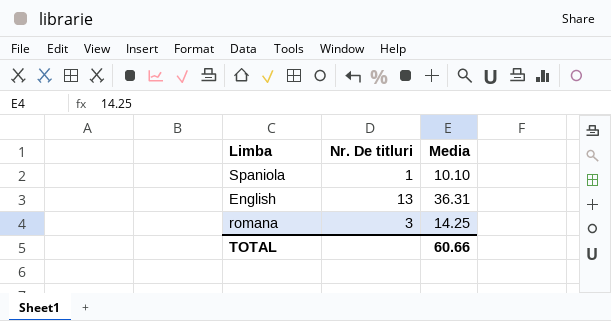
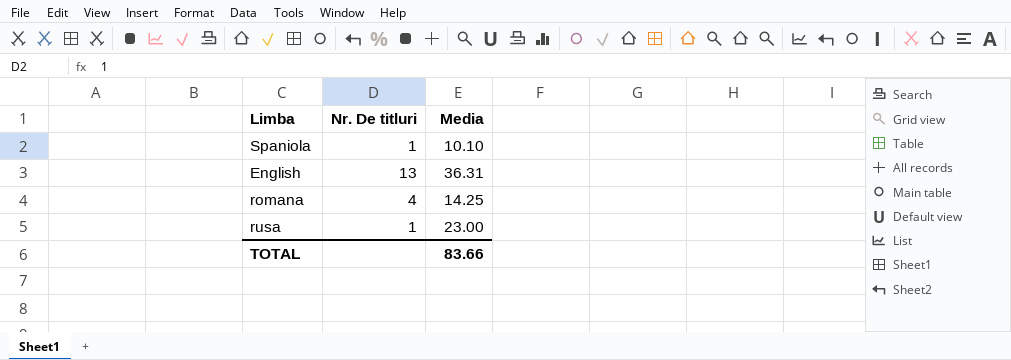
romana | Nr. De titluri: 3 -> 4
row rusa: none -> 1 | 23.00
TOTAL | Media: 60.66 -> 83.66

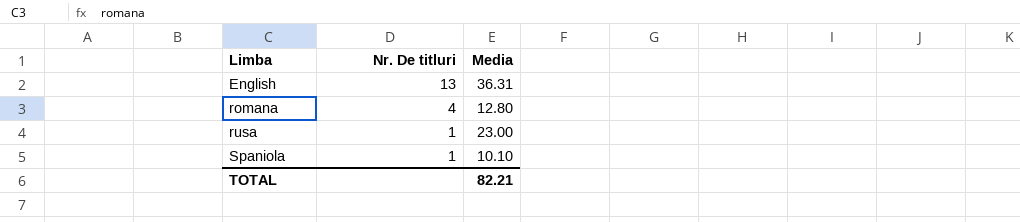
row order: none -> Limba ascending
romana | Media: 14.25 -> 12.80
TOTAL | Media: 83.66 -> 82.21

